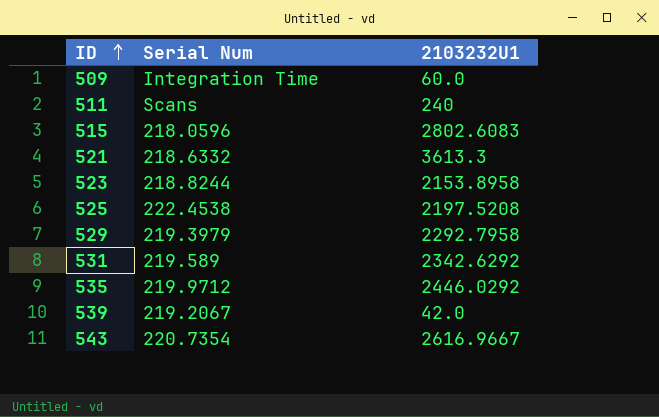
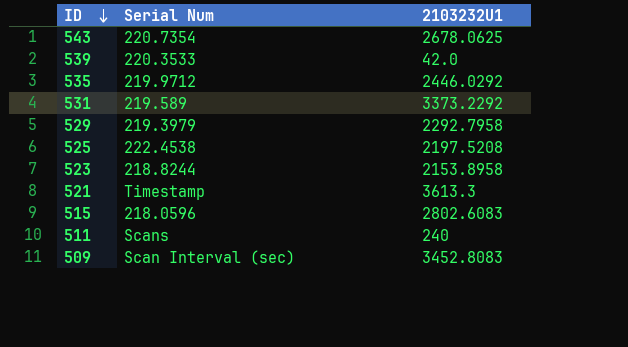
row order: ID ascending -> ID descending
543 | 2103232U1: 2616.9667 -> 2678.0625
539 | Serial Num: 219.2067 -> 220.3533
531 | 2103232U1: 2342.6292 -> 3373.2292
521 | Serial Num: 218.6332 -> Timestamp
509 | Serial Num: Integration Time -> Scan Interval (sec)
509 | 2103232U1: 60.0 -> 3452.8083

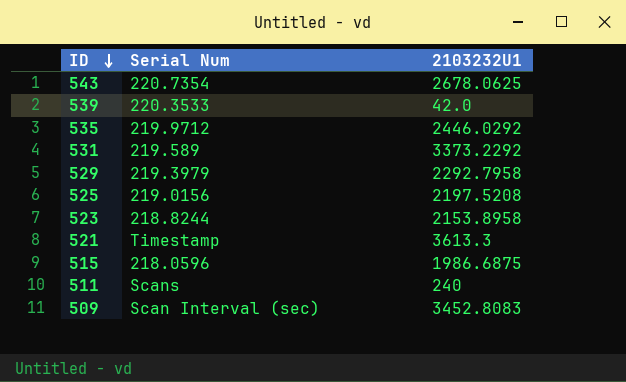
525 | Serial Num: 222.4538 -> 219.0156
515 | 2103232U1: 2802.6083 -> 1986.6875

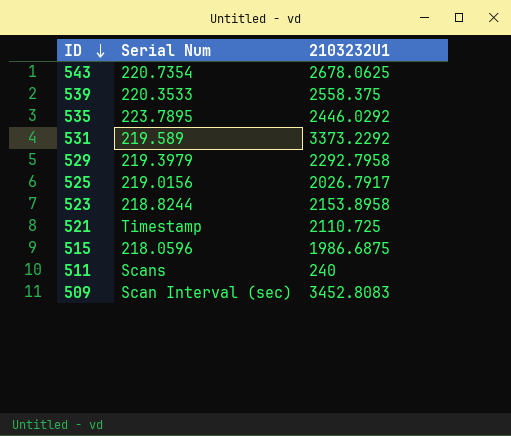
539 | 2103232U1: 42.0 -> 2558.375
535 | Serial Num: 219.9712 -> 223.7895
525 | 2103232U1: 2197.5208 -> 2026.7917
521 | 2103232U1: 3613.3 -> 2110.725

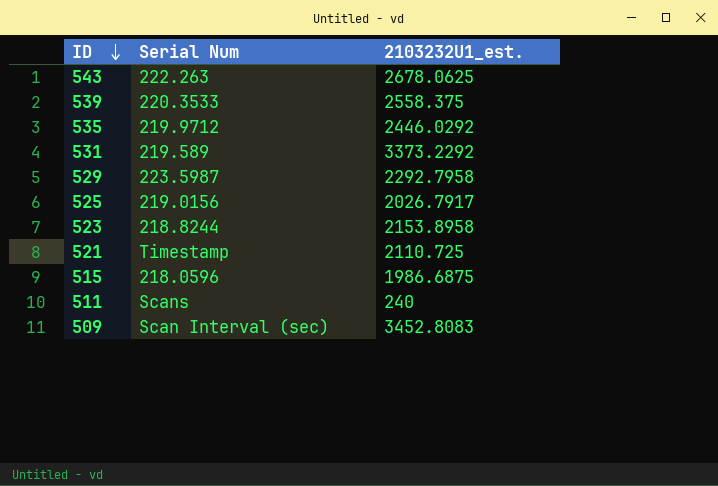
column name: 2103232U1 -> 2103232U1_est.
543 | Serial Num: 220.7354 -> 222.263
535 | Serial Num: 223.7895 -> 219.9712
529 | Serial Num: 219.3979 -> 223.5987

